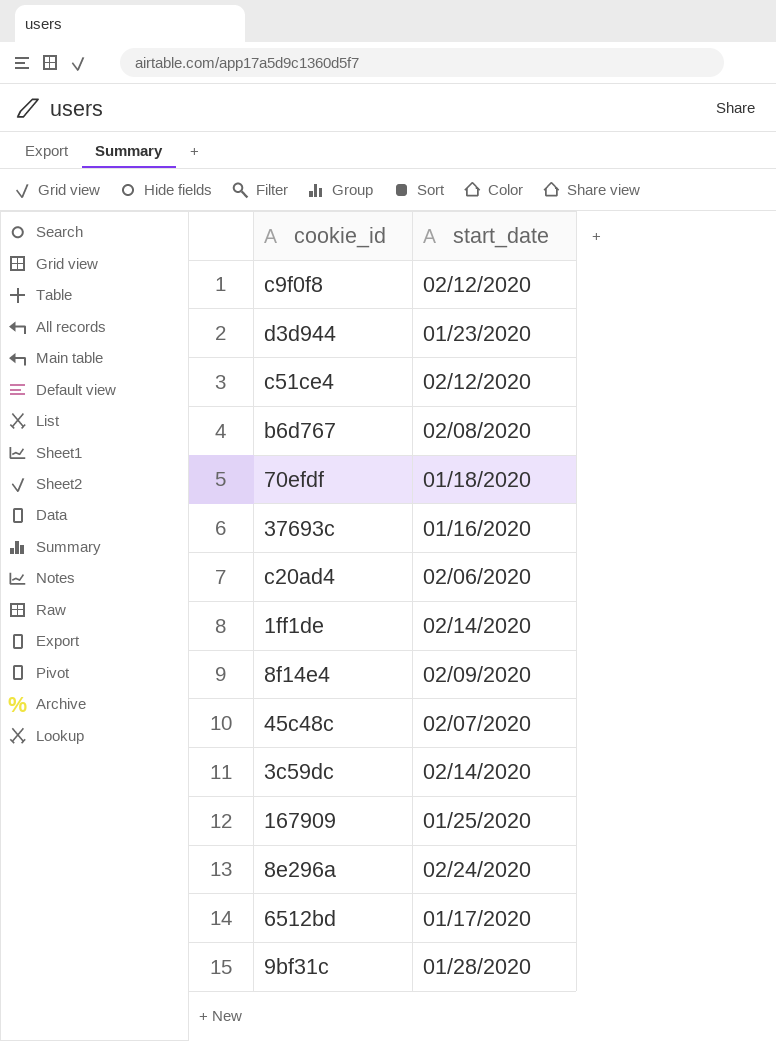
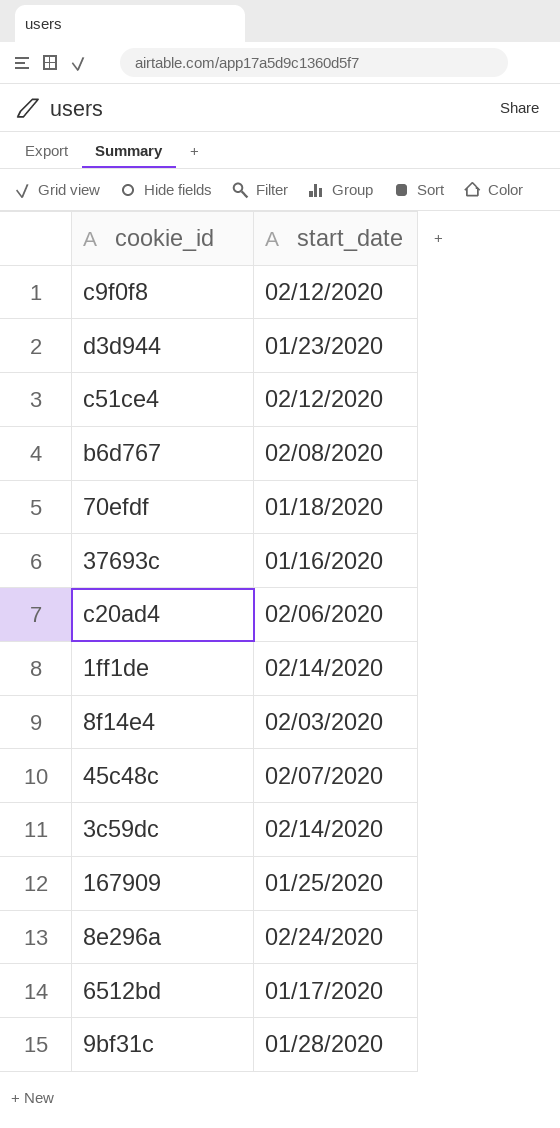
8f14e4 | start_date: 02/09/2020 -> 02/03/2020

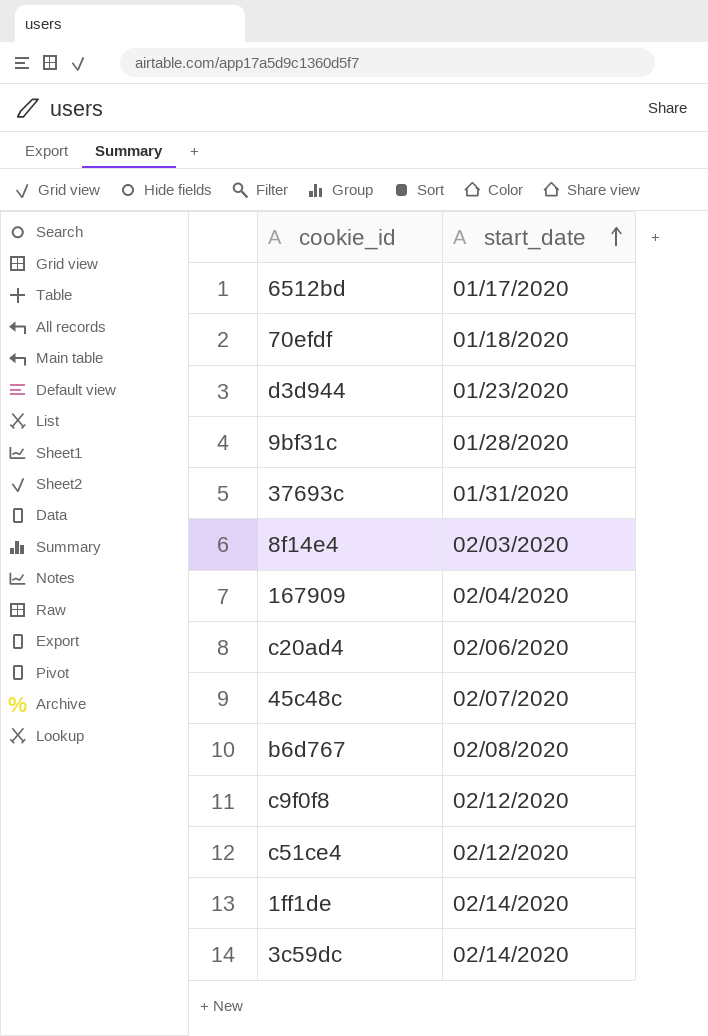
row order: none -> start_date ascending
row 8e296a: 02/24/2020 -> none
37693c | start_date: 01/16/2020 -> 01/31/2020
167909 | start_date: 01/25/2020 -> 02/04/2020

